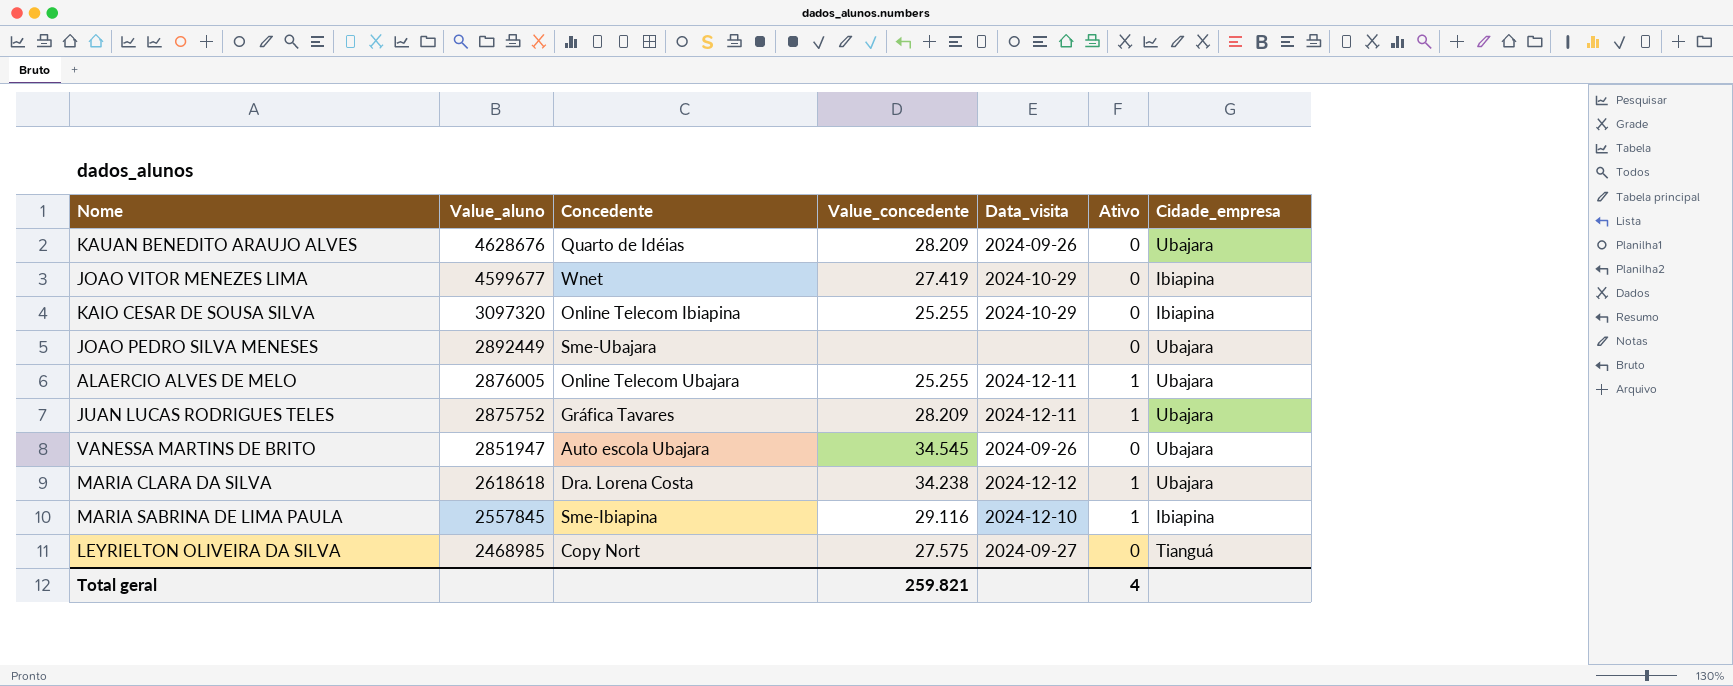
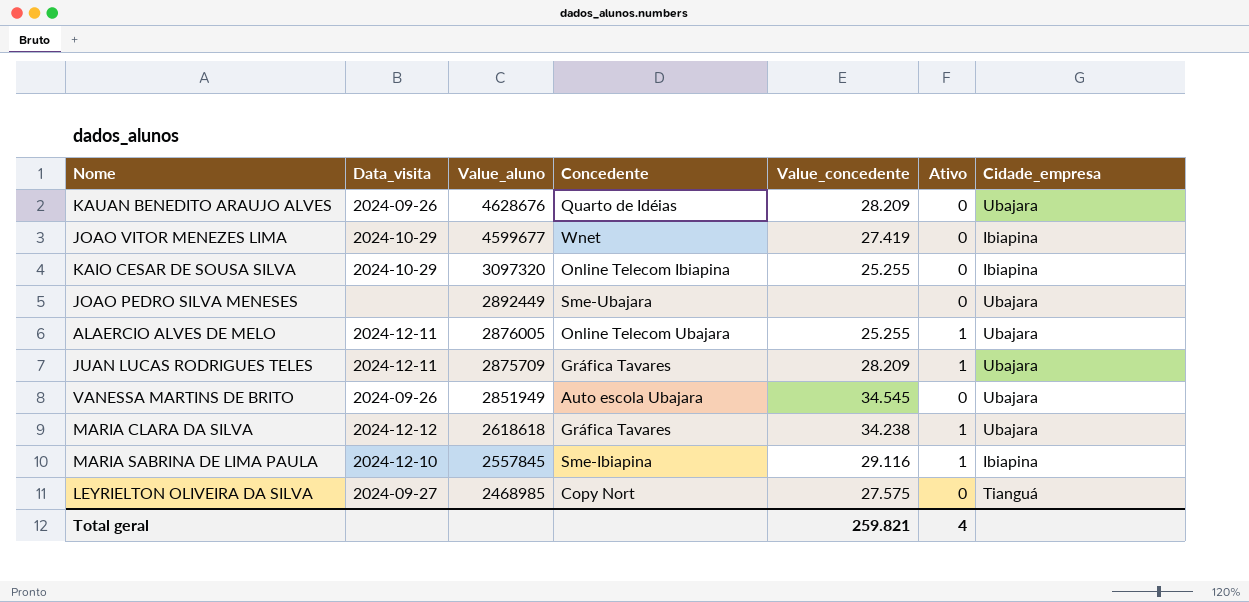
column Data_visita | position: 5 -> 2
JUAN LUCAS RODRIGUES TELES | Value_aluno: 2875752 -> 2875709
VANESSA MARTINS DE BRITO | Value_aluno: 2851947 -> 2851949
MARIA CLARA DA SILVA | Concedente: Dra. Lorena Costa -> Gráfica Tavares

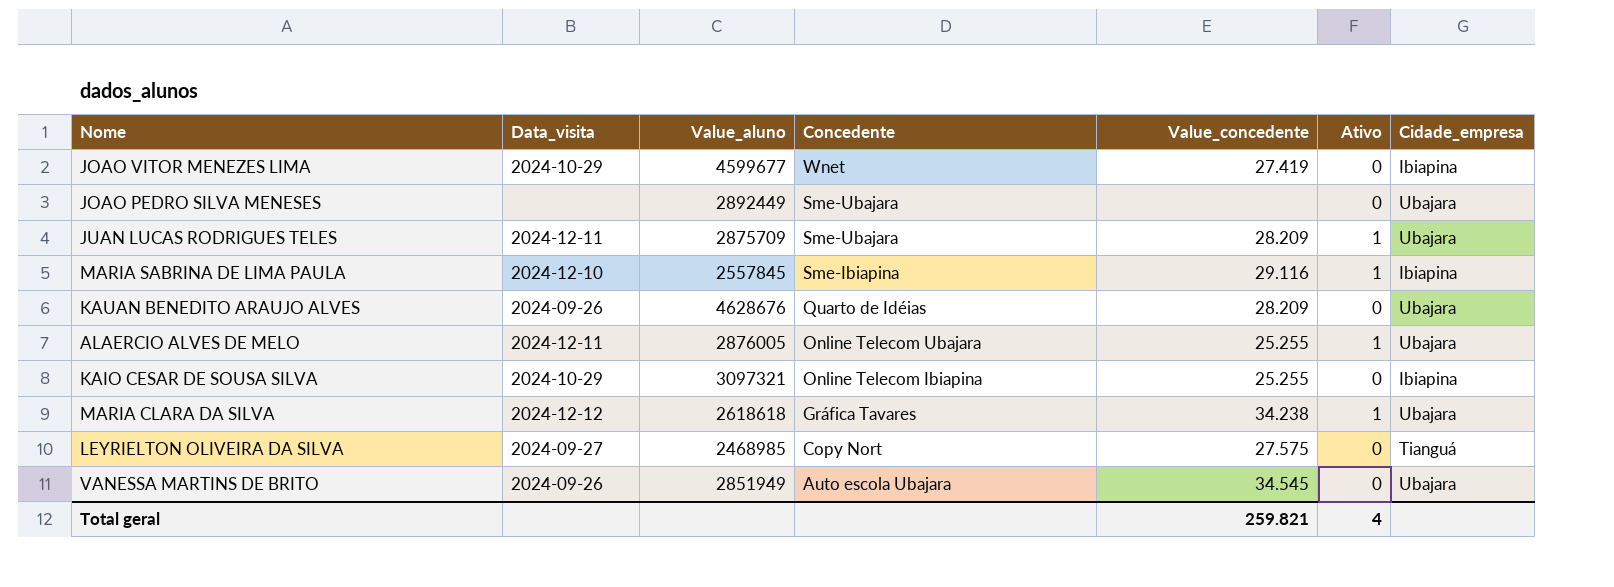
row order: Value_aluno descending -> Concedente descending
JUAN LUCAS RODRIGUES TELES | Concedente: Gráfica Tavares -> Sme-Ubajara
KAIO CESAR DE SOUSA SILVA | Value_aluno: 3097320 -> 3097321

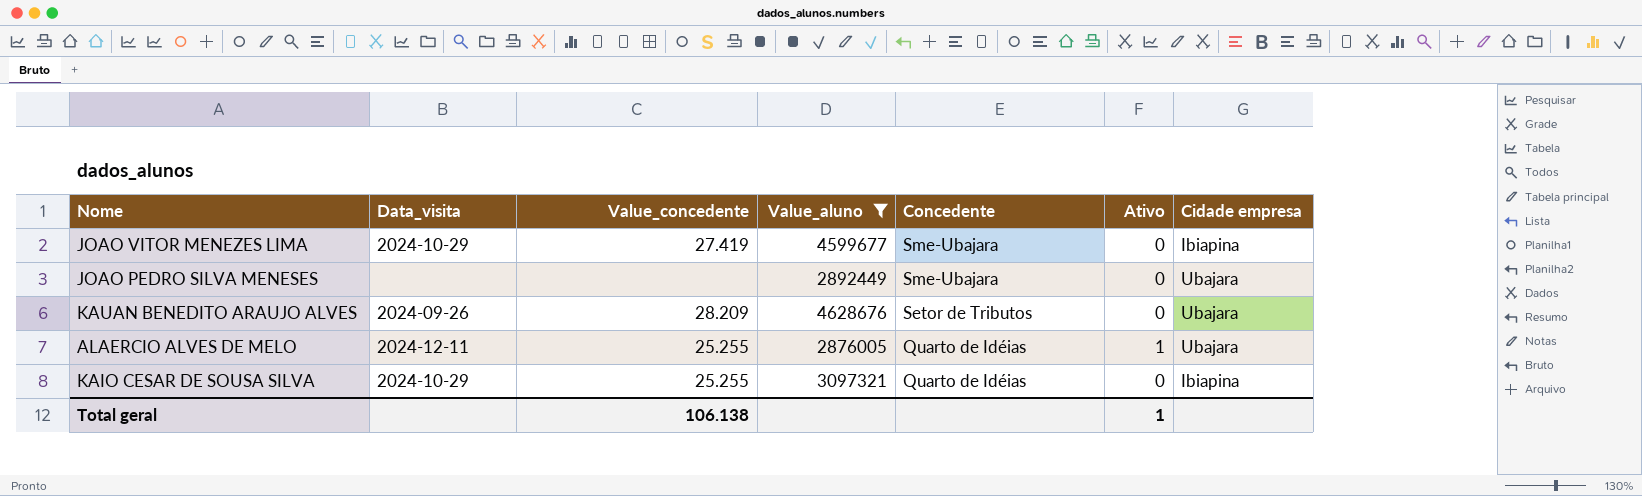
filter: none -> Value_aluno >= 2876005
column Value_concedente | position: 5 -> 3
column name: Cidade_empresa -> Cidade empresa
JOAO VITOR MENEZES LIMA | Concedente: Wnet -> Sme-Ubajara
KAUAN BENEDITO ARAUJO ALVES | Concedente: Quarto de Idéias -> Setor de Tributos
ALAERCIO ALVES DE MELO | Concedente: Online Telecom Ubajara -> Quarto de Idéias
KAIO CESAR DE SOUSA SILVA | Concedente: Online Telecom Ibiapina -> Quarto de Idéias
Total geral | Value_concedente: 259.821 -> 106.138
Total geral | Ativo: 4 -> 1

